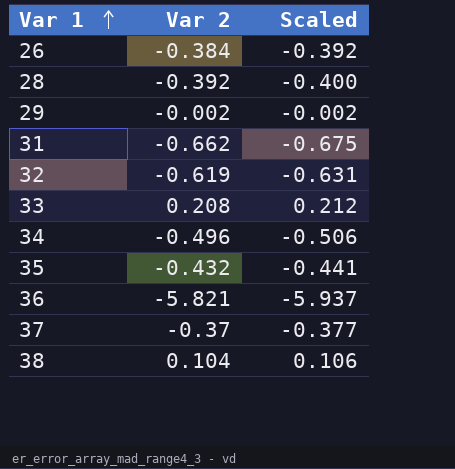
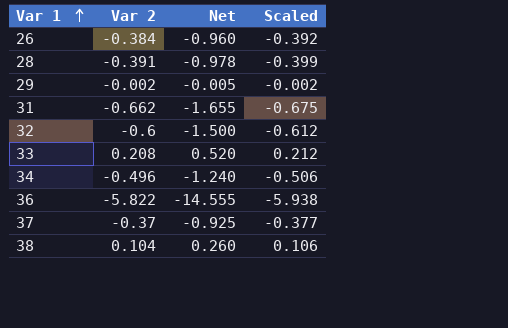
column Net | formula: none -> [Var 2] * 2.5
row 35: -0.432 | -0.441 -> none
28 | Var 2: -0.392 -> -0.391
28 | Scaled: -0.400 -> -0.399
32 | Var 2: -0.619 -> -0.6
32 | Scaled: -0.631 -> -0.612
36 | Var 2: -5.821 -> -5.822
36 | Scaled: -5.937 -> -5.938

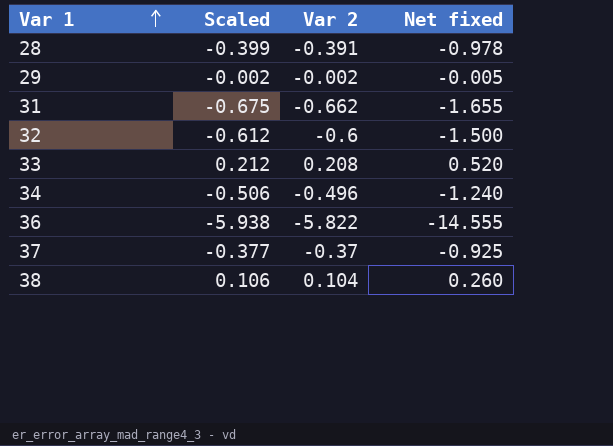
column Scaled | position: 4 -> 2
column name: Net -> Net fixed
row 26: -0.384 | -0.960 | -0.392 -> none

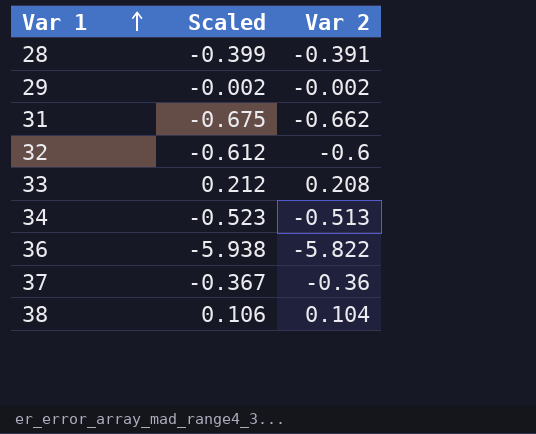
column Net fixed | formula: [Var 2] * 2.5 -> none
34 | Scaled: -0.506 -> -0.523
34 | Var 2: -0.496 -> -0.513
37 | Scaled: -0.377 -> -0.367
37 | Var 2: -0.37 -> -0.36

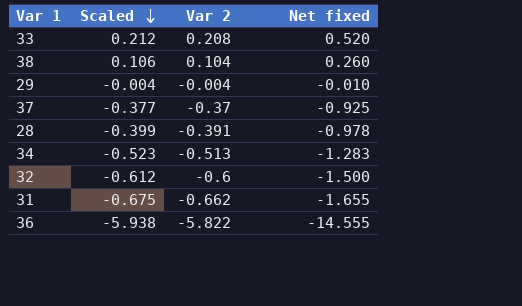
row order: Var 1 ascending -> Scaled descending
column Net fixed | formula: none -> [Var 2] * 2.5
29 | Scaled: -0.002 -> -0.004
29 | Var 2: -0.002 -> -0.004
37 | Scaled: -0.367 -> -0.377
37 | Var 2: -0.36 -> -0.37

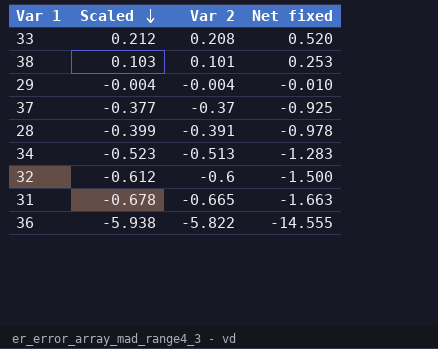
38 | Scaled: 0.106 -> 0.103
38 | Var 2: 0.104 -> 0.101
38 | Net fixed: 0.260 -> 0.253
31 | Scaled: -0.675 -> -0.678
31 | Var 2: -0.662 -> -0.665
31 | Net fixed: -1.655 -> -1.663

